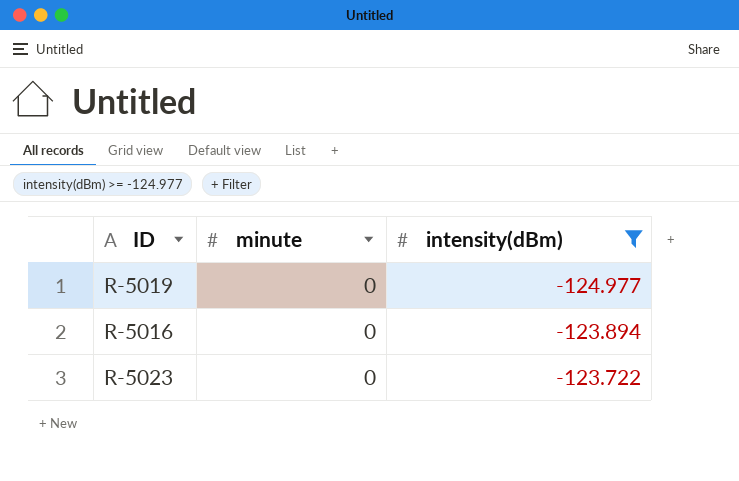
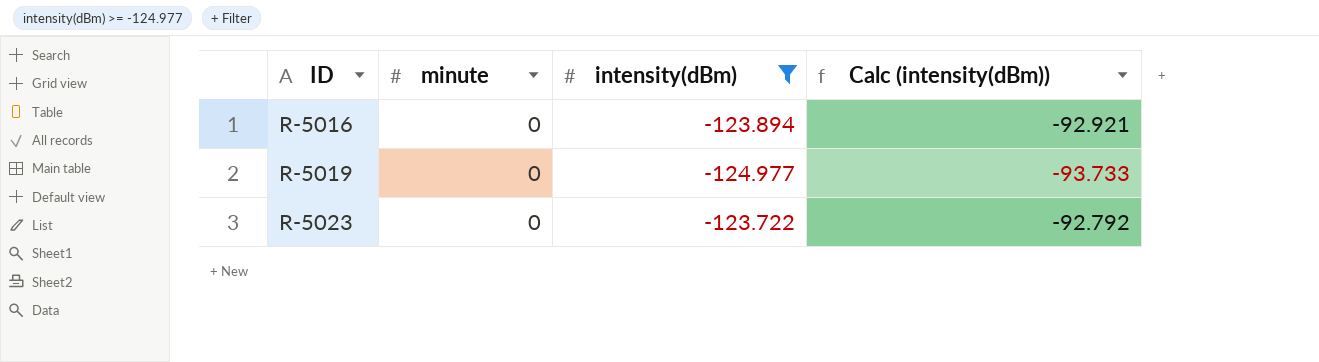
row order: intensity(dBm) ascending -> ID ascending
column Calc (intensity(dBm)) | formula: none -> [intensity(dBm)] * 0.75

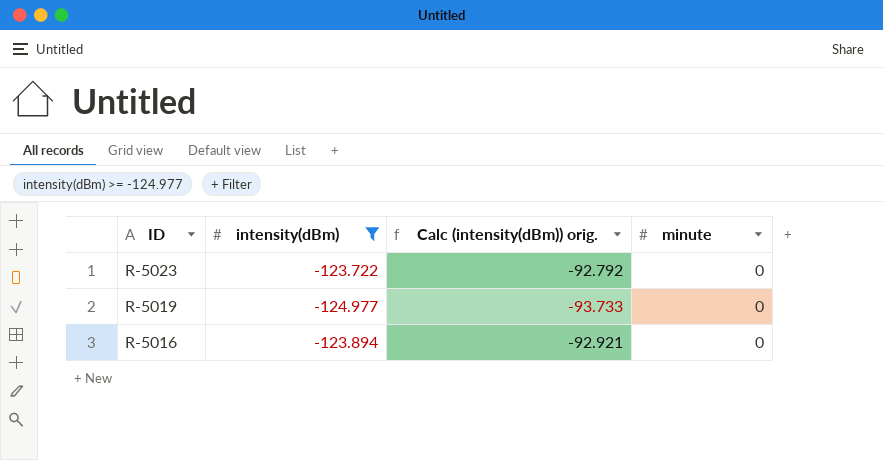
row order: ID ascending -> ID descending
column name: Calc (intensity(dBm)) -> Calc (intensity(dBm)) orig.
column minute | position: 2 -> 4

